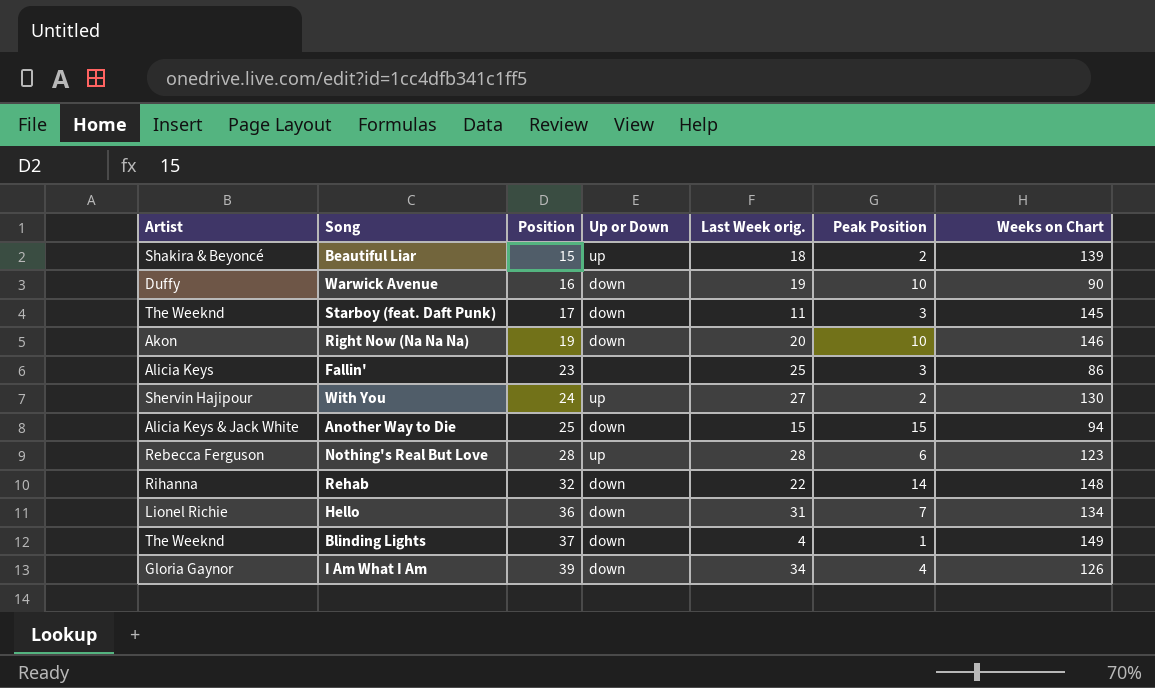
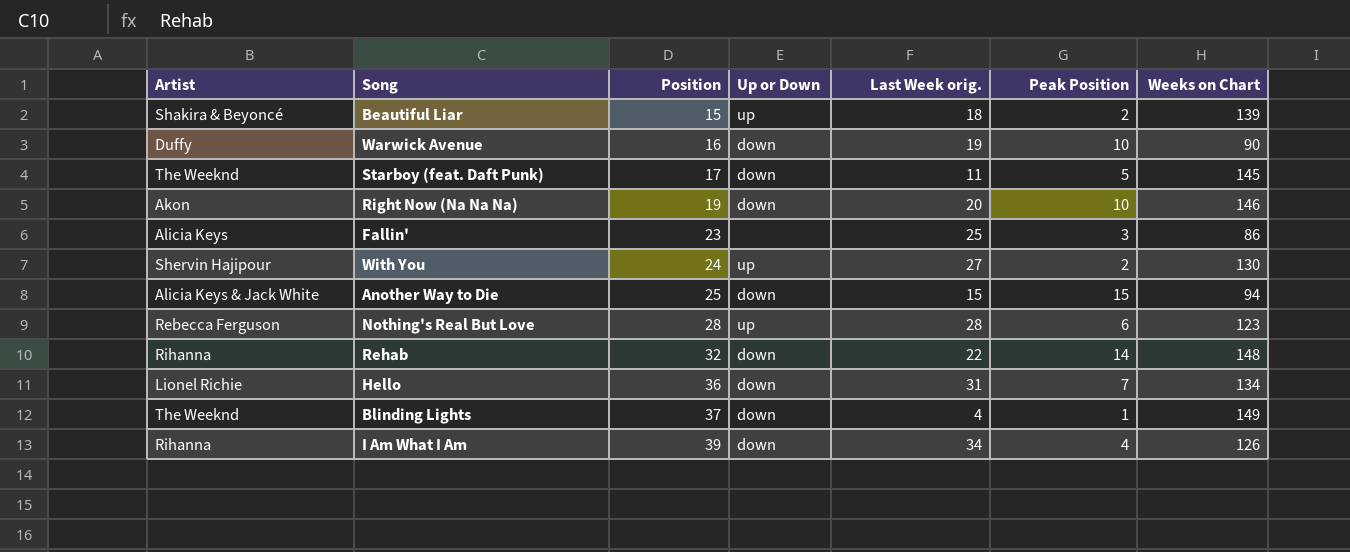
Starboy (feat. Daft Punk) | Peak Position: 3 -> 5
I Am What I Am | Artist: Gloria Gaynor -> Rihanna

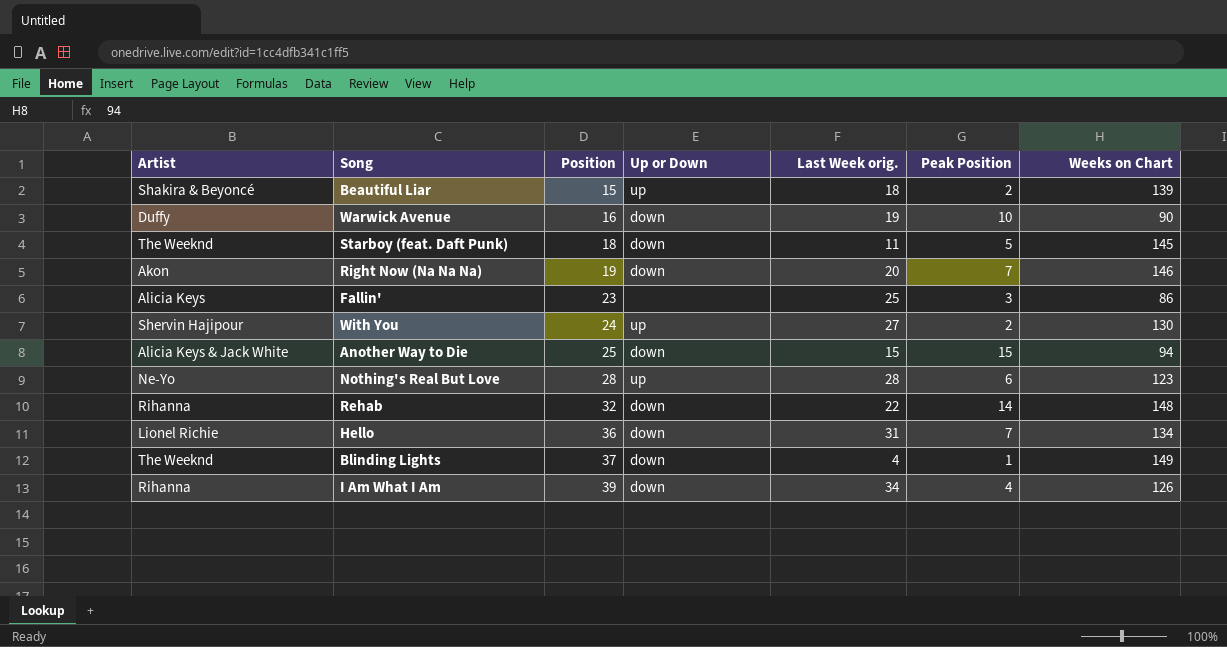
Starboy (feat. Daft Punk) | Position: 17 -> 18
Right Now (Na Na Na) | Peak Position: 10 -> 7
Nothing's Real But Love | Artist: Rebecca Ferguson -> Ne-Yo

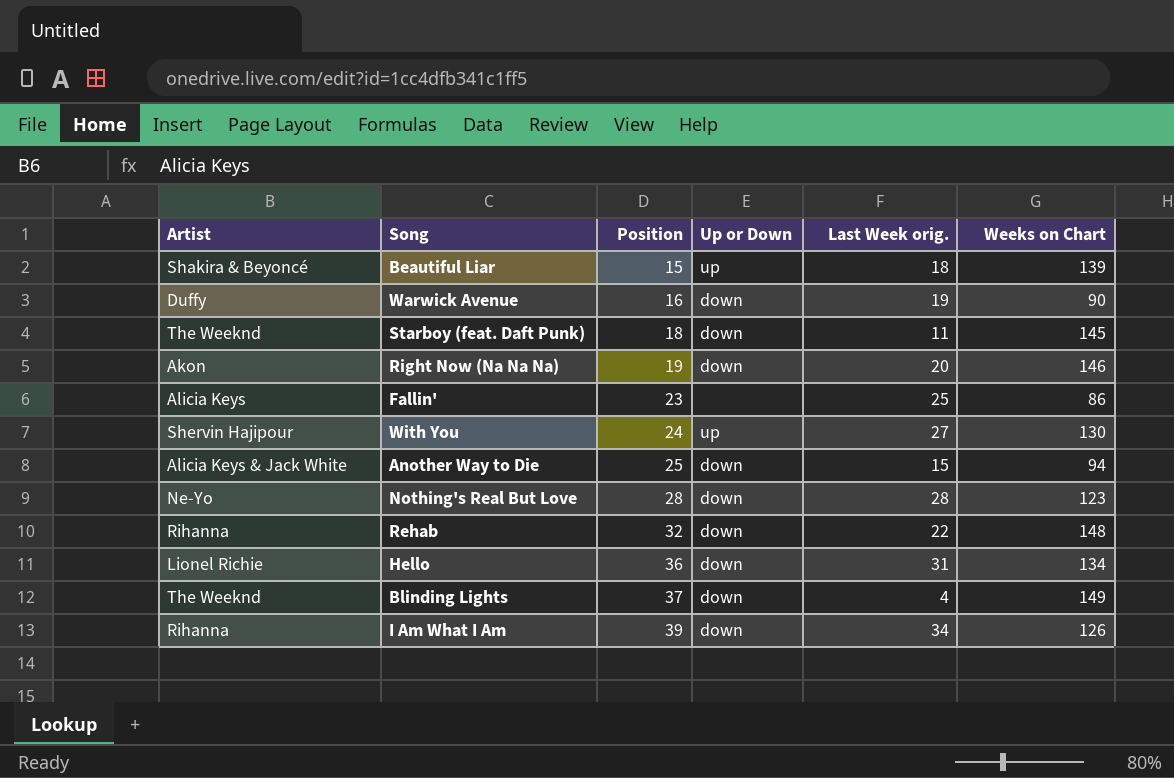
column Peak Position | position: 6 -> none
Nothing's Real But Love | Up or Down: up -> down

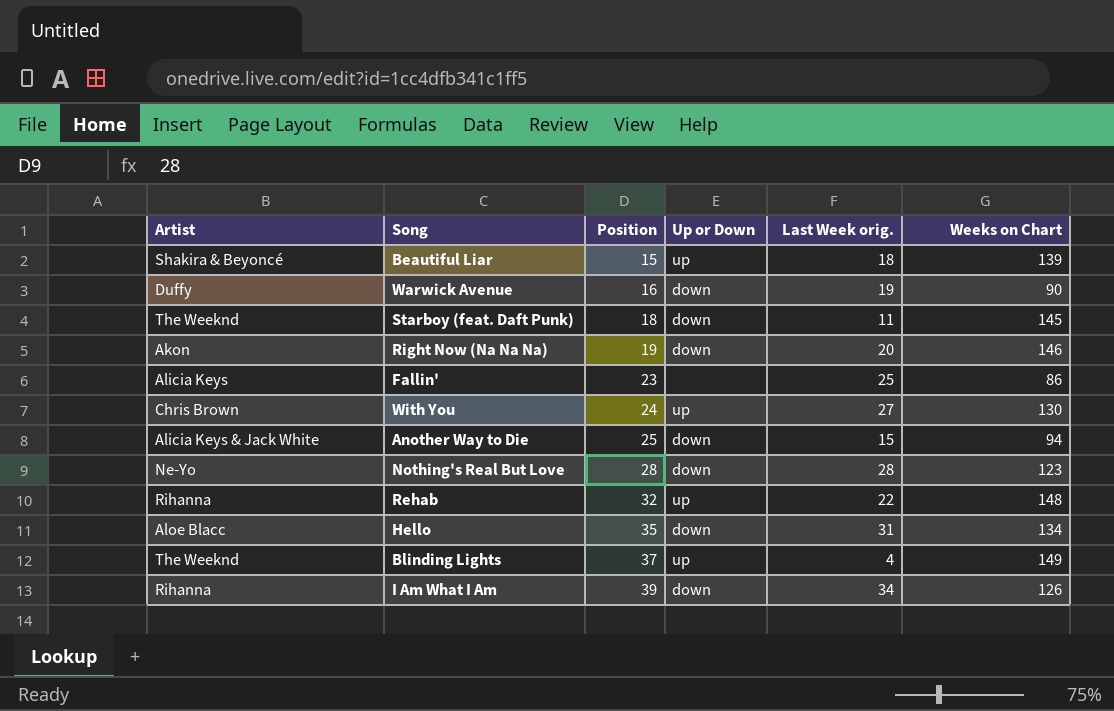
With You | Artist: Shervin Hajipour -> Chris Brown
Rehab | Up or Down: down -> up
Hello | Artist: Lionel Richie -> Aloe Blacc
Hello | Position: 36 -> 35
Blinding Lights | Up or Down: down -> up

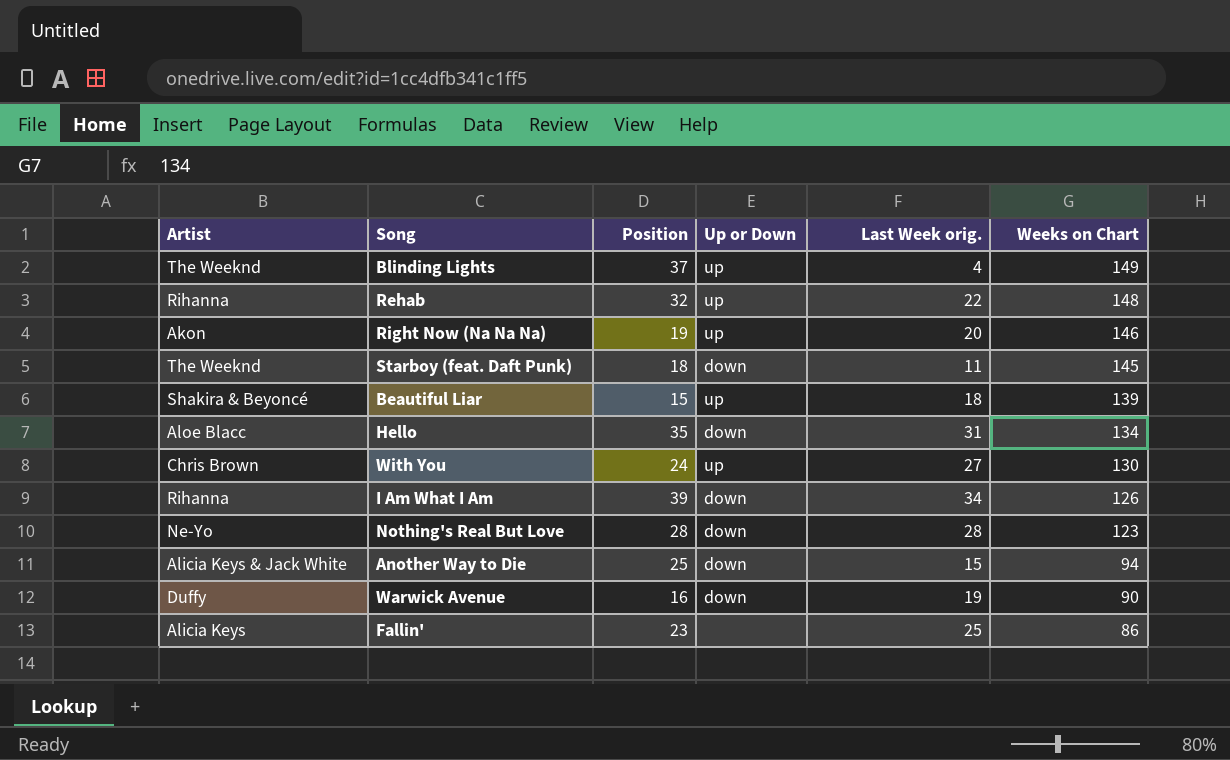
row order: Position ascending -> Weeks on Chart descending
Right Now (Na Na Na) | Up or Down: down -> up

